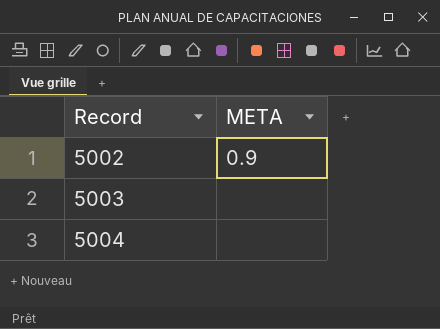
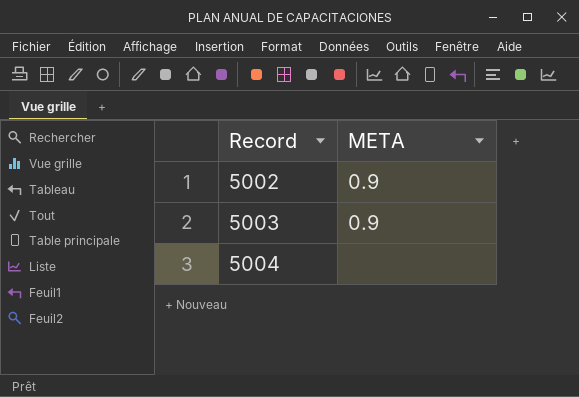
5003 | META: none -> 0.9

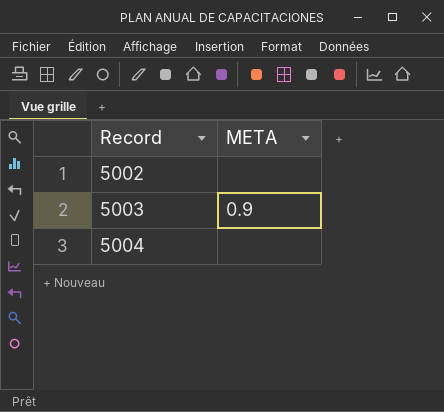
5002 | META: 0.9 -> none

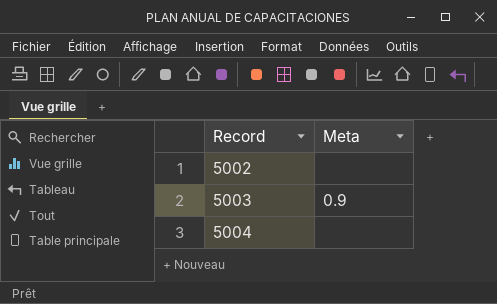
column name: META -> Meta

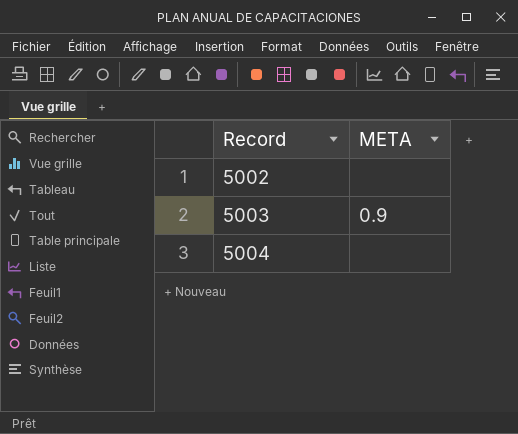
column name: Meta -> META

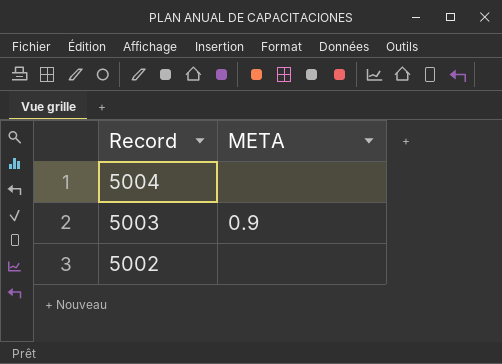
row order: Record ascending -> Record descending

